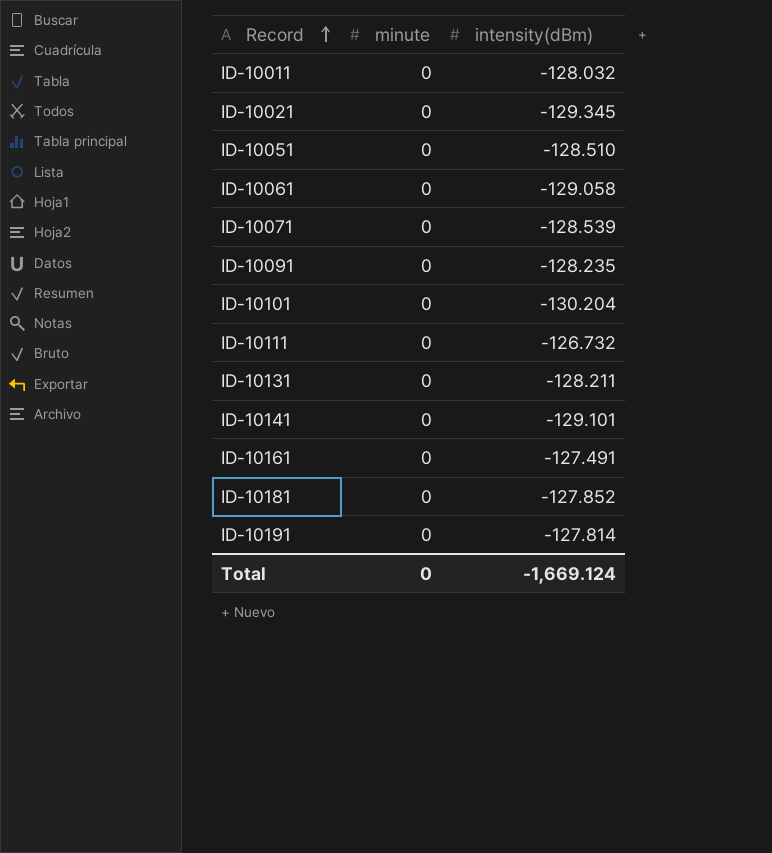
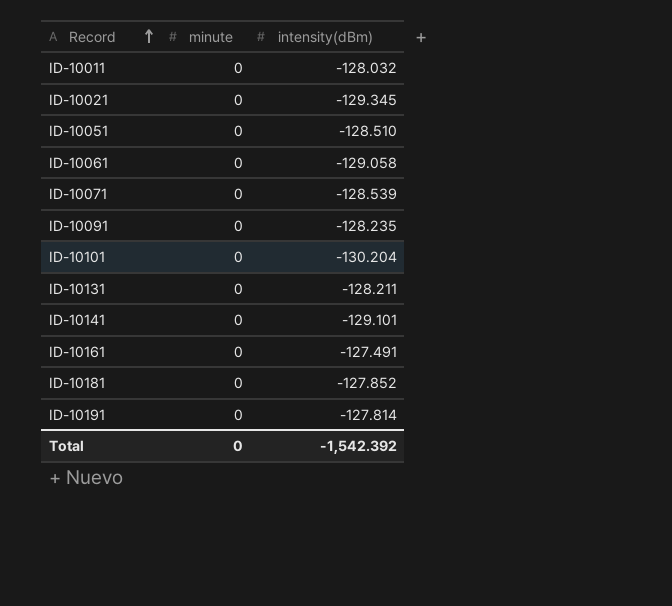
row ID-10111: 0 | -126.732 -> none
Total | intensity(dBm): -1,669.124 -> -1,542.392

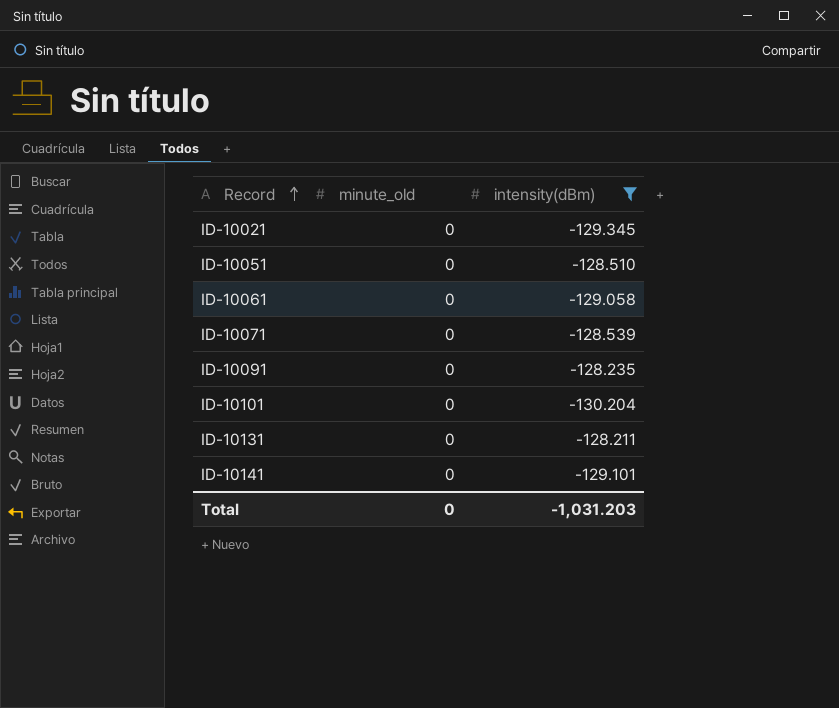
filter: none -> intensity(dBm) <= -128.211
column name: minute -> minute_old
Total | intensity(dBm): -1,542.392 -> -1,031.203

